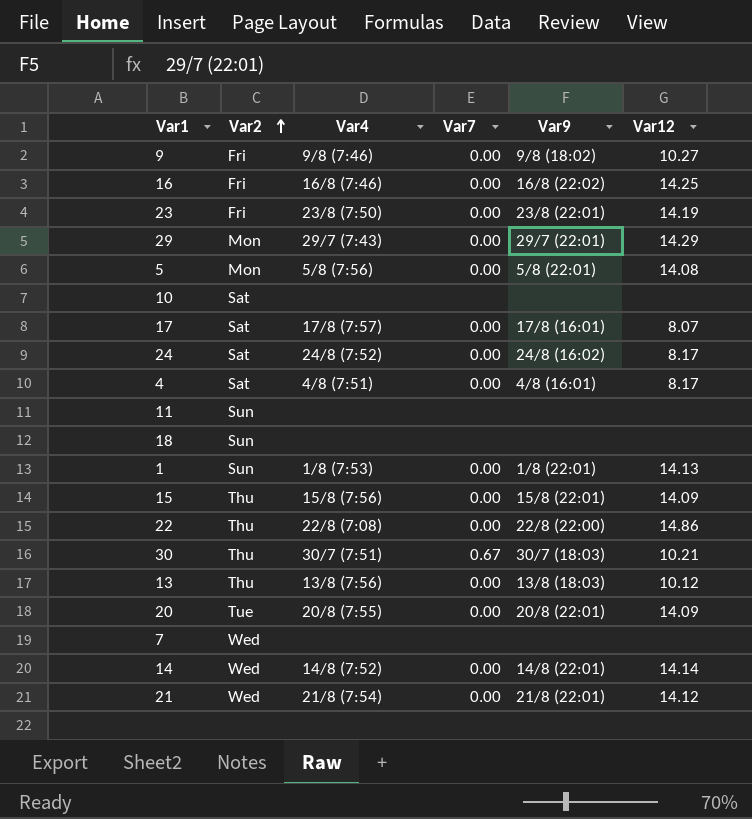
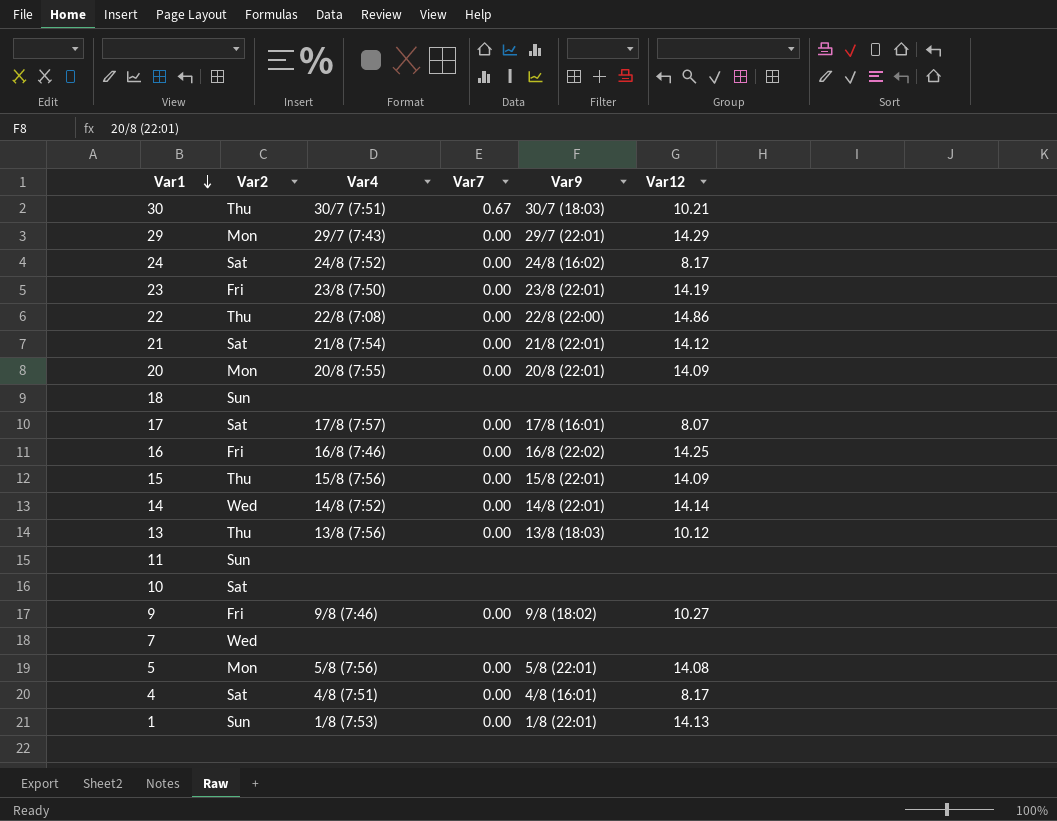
row order: Var2 ascending -> Var1 descending
21 | Var2: Wed -> Sat
20 | Var2: Tue -> Mon

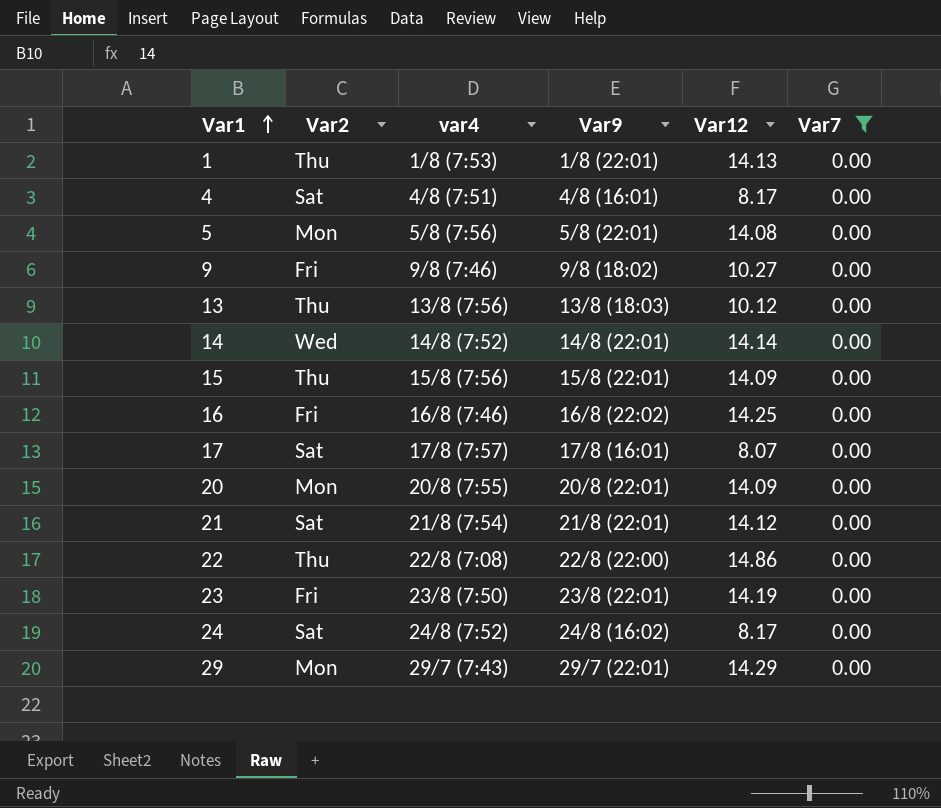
filter: none -> Var7 = 0.00
row order: Var1 descending -> Var1 ascending
column name: Var4 -> var4
column Var7 | position: 4 -> 6
1 | Var2: Sun -> Thu

